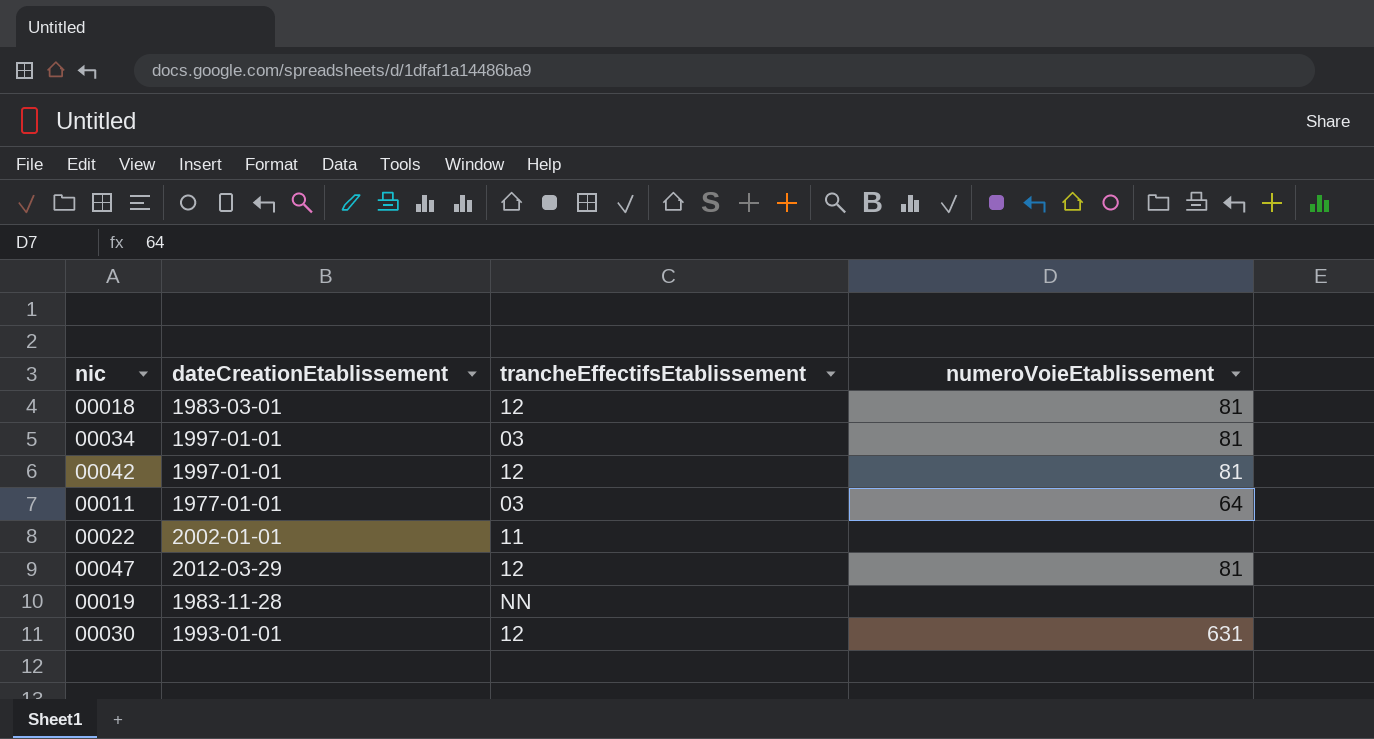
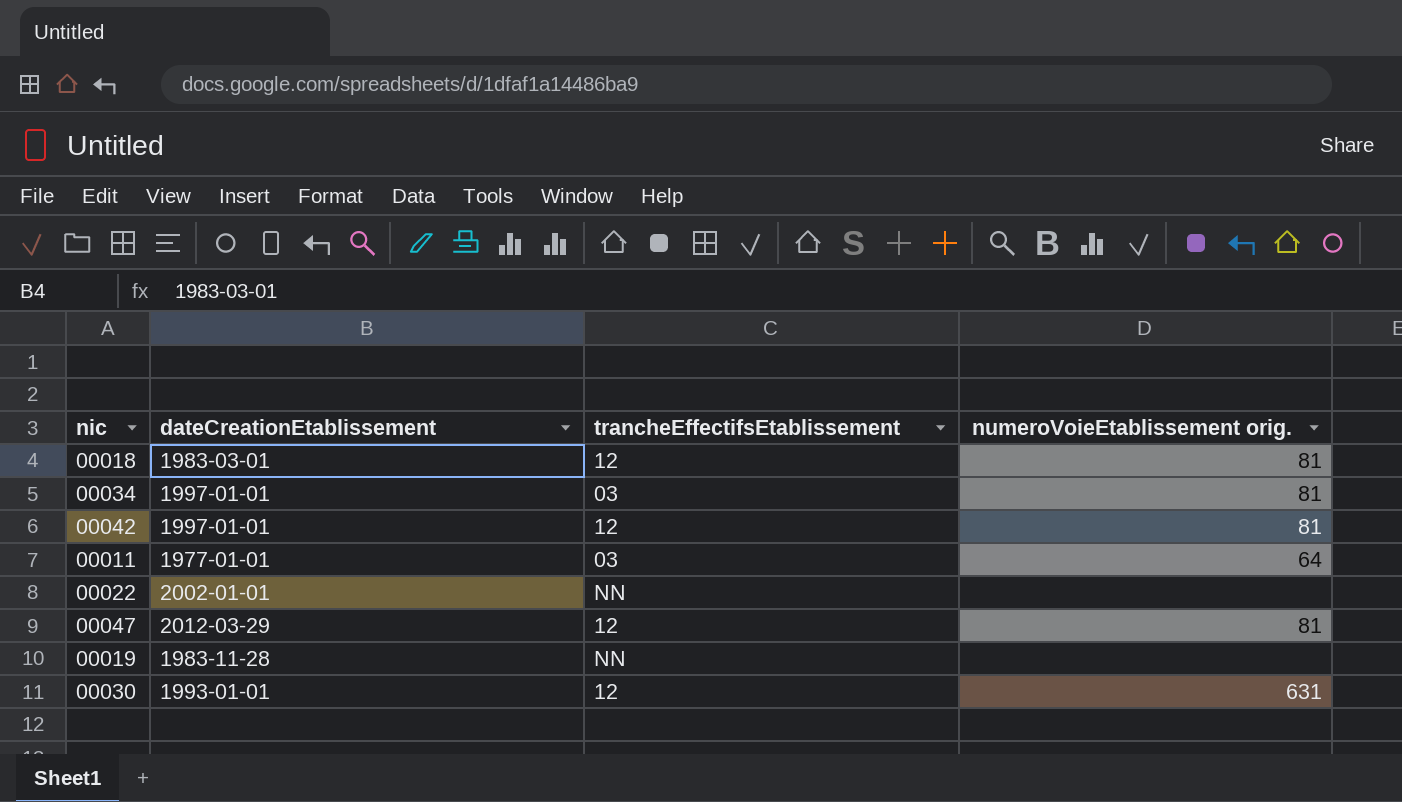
column name: numeroVoieEtablissement -> numeroVoieEtablissement orig.
00022 | trancheEffectifsEtablissement: 11 -> NN

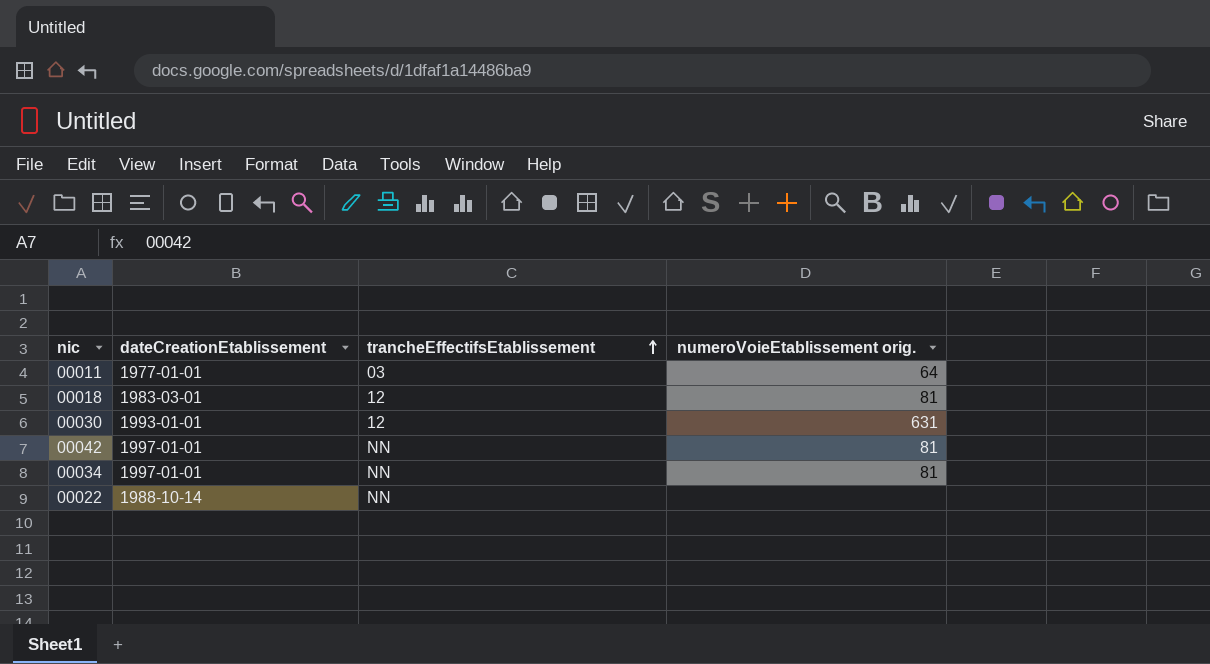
row order: none -> trancheEffectifsEtablissement ascending
row 00047: 2012-03-29 | 12 | 81 -> none
row 00019: 1983-11-28 | NN | none -> none
00042 | trancheEffectifsEtablissement: 12 -> NN
00034 | trancheEffectifsEtablissement: 03 -> NN
00022 | dateCreationEtablissement: 2002-01-01 -> 1988-10-14

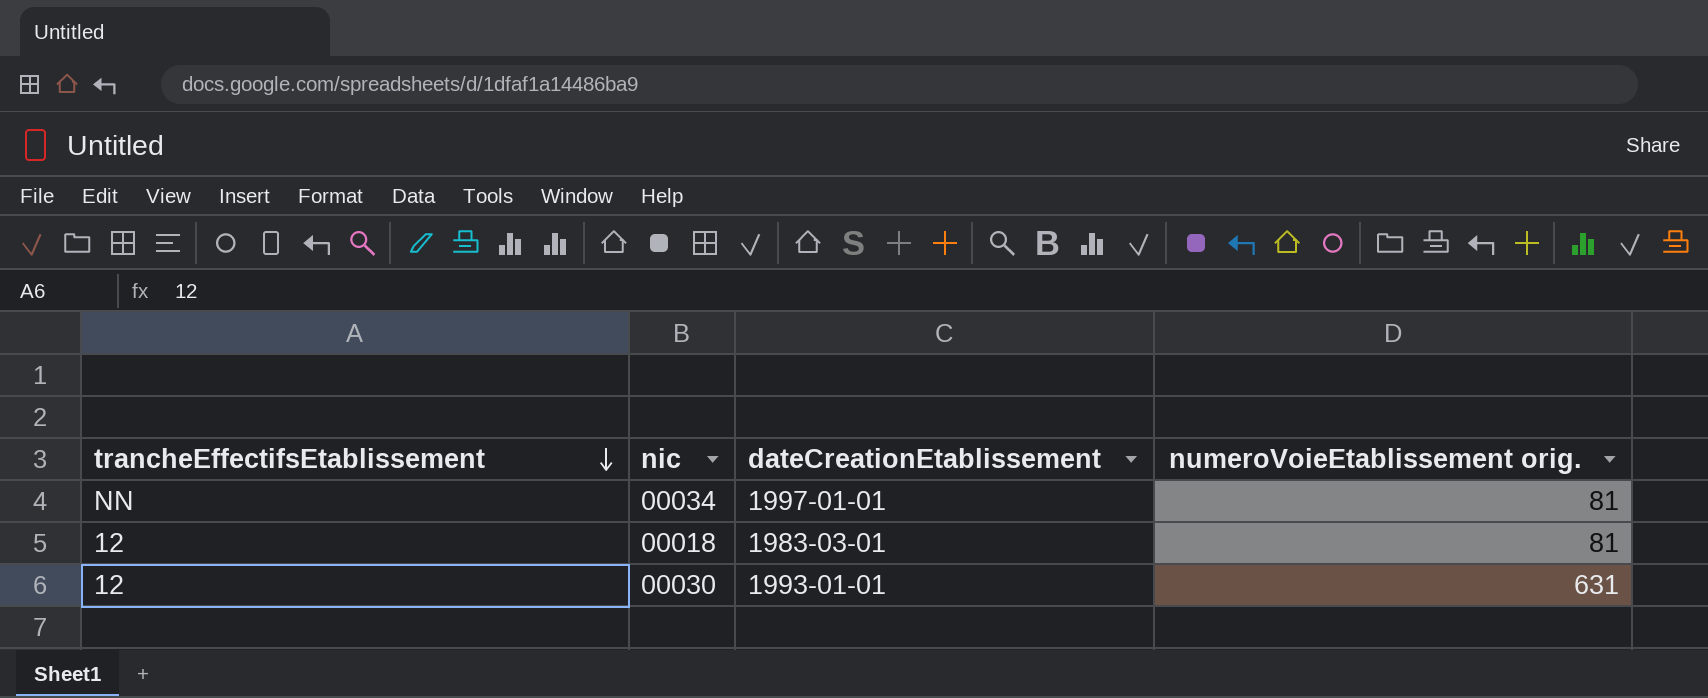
row order: trancheEffectifsEtablissement ascending -> trancheEffectifsEtablissement descending
column trancheEffectifsEtablissement | position: 3 -> 1
row 00011: 1977-01-01 | 03 | 64 -> none
row 00042: 1997-01-01 | NN | 81 -> none
row 00022: 1988-10-14 | NN | none -> none

